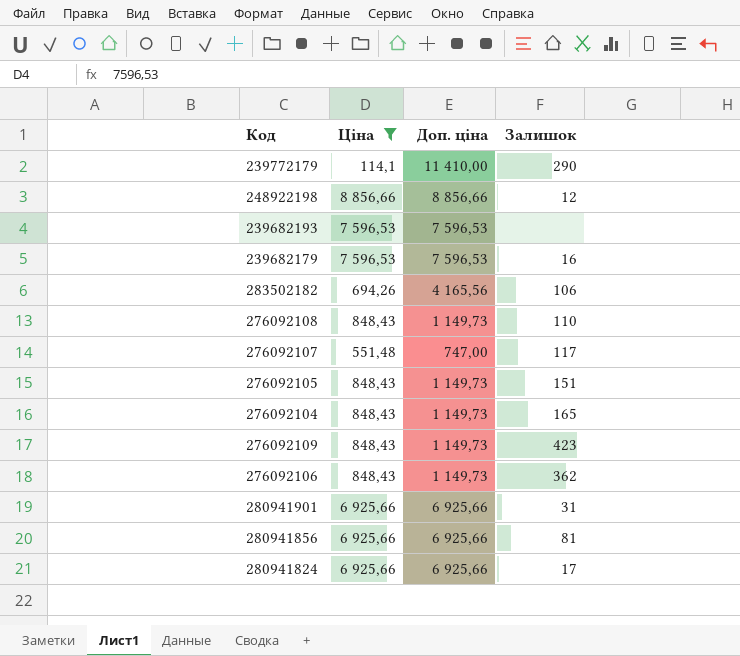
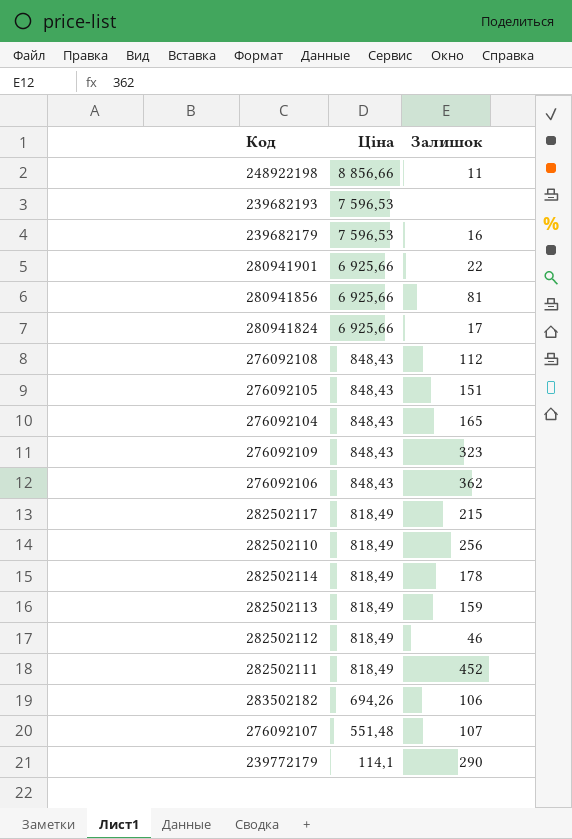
filter: Ціна != 818,49 -> none
row order: none -> Ціна descending
column Доп. ціна | position: 3 -> none
248922198 | Залишок: 12 -> 11
280941901 | Залишок: 31 -> 22
276092108 | Залишок: 110 -> 112
276092109 | Залишок: 423 -> 323
276092107 | Залишок: 117 -> 107

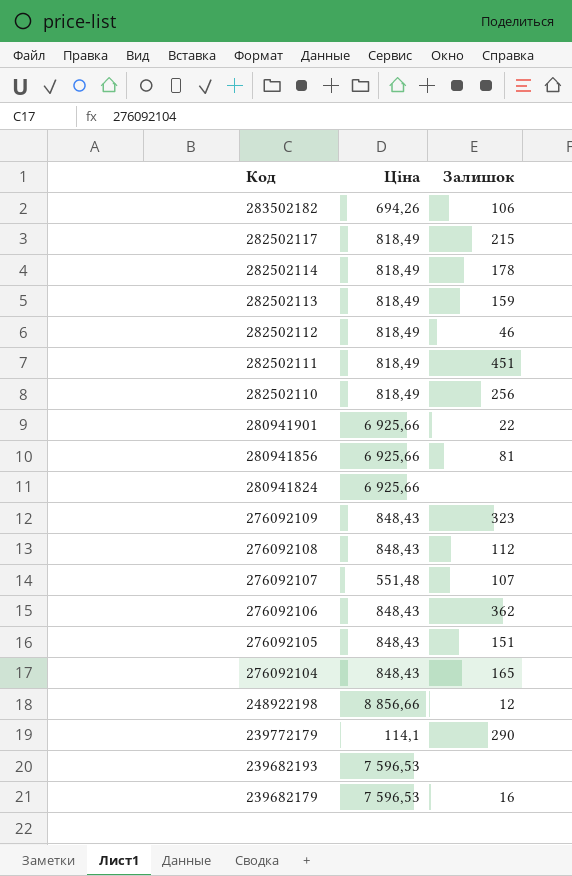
row order: Ціна descending -> Код descending
282502111 | Залишок: 452 -> 451
280941824 | Залишок: 17 -> none
248922198 | Залишок: 11 -> 12

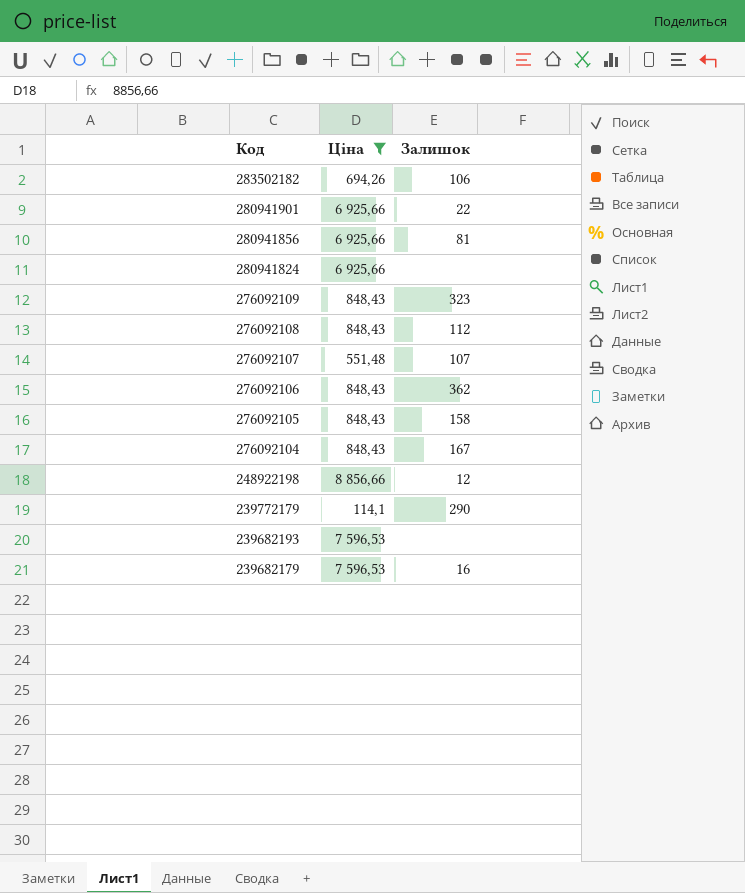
filter: none -> Ціна != 818,49
276092105 | Залишок: 151 -> 158
276092104 | Залишок: 165 -> 167

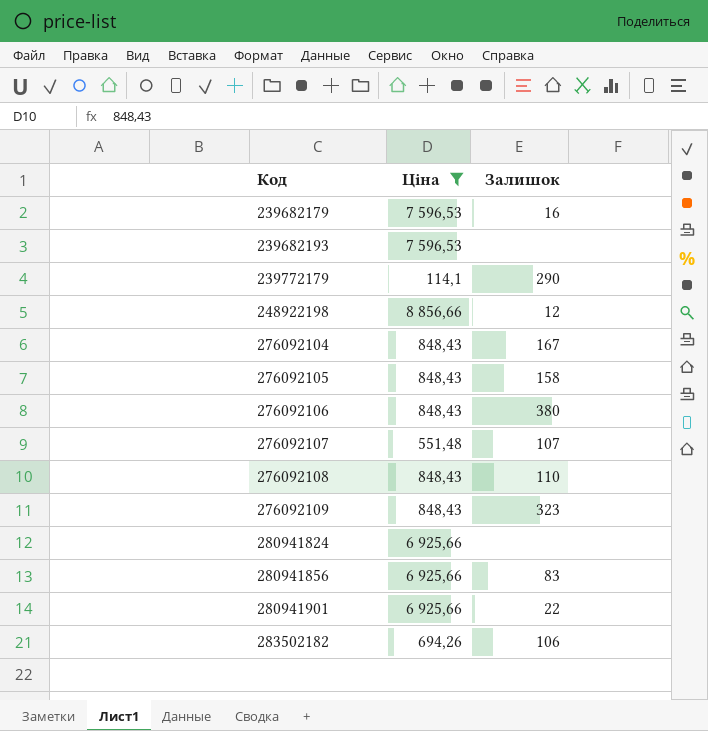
row order: Код descending -> Код ascending
276092106 | Залишок: 362 -> 380
276092108 | Залишок: 112 -> 110
280941856 | Залишок: 81 -> 83

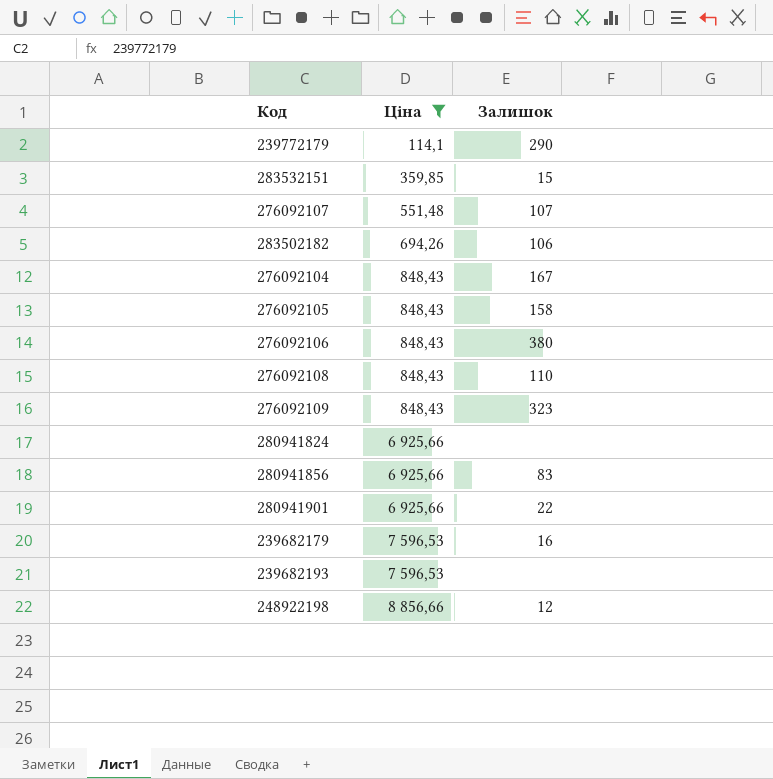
row order: Код ascending -> Ціна ascending
row 283532151: none -> 359,85 | 15

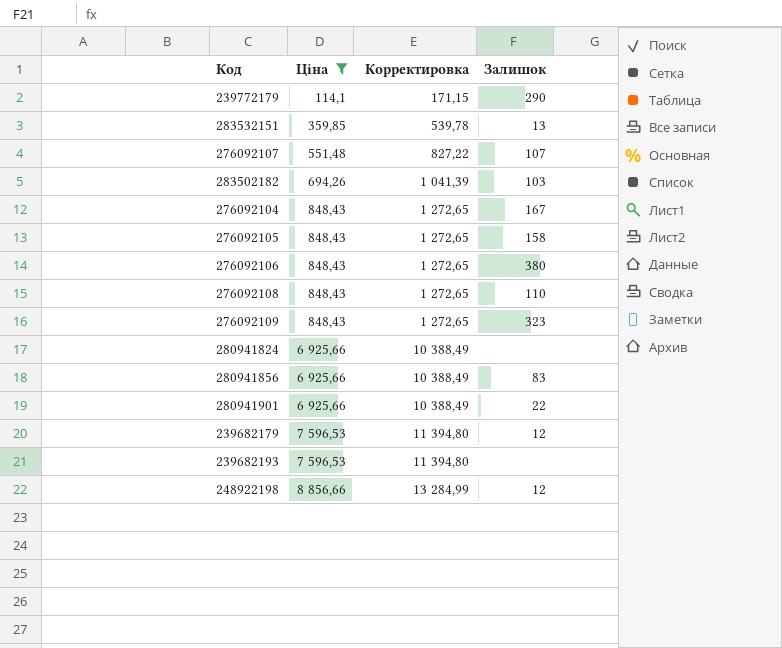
column Корректировка | formula: none -> [Ціна] * 1,5
283532151 | Залишок: 15 -> 13
283502182 | Залишок: 106 -> 103
239682179 | Залишок: 16 -> 12

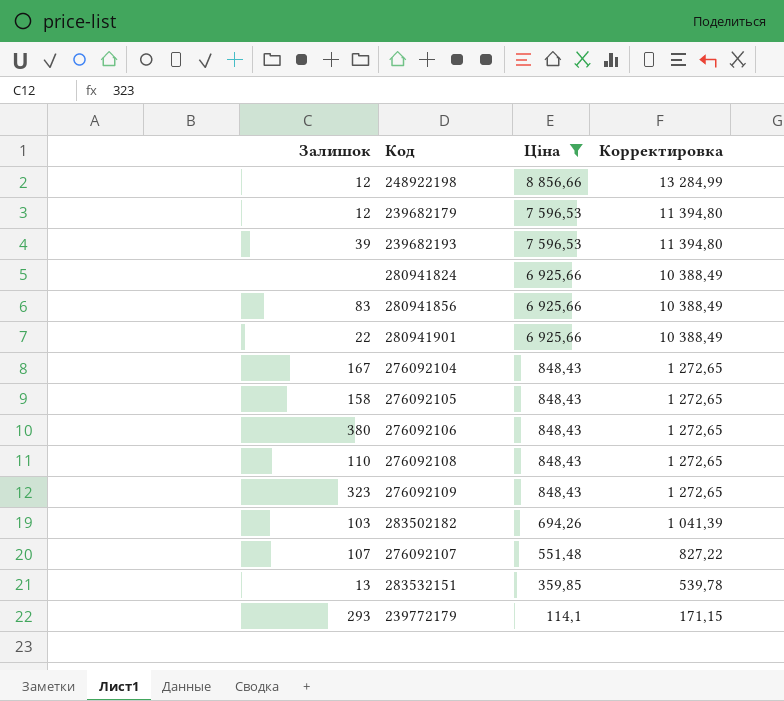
row order: Ціна ascending -> Ціна descending
column Залишок | position: 4 -> 1
239682193 | Залишок: none -> 39
239772179 | Залишок: 290 -> 293

